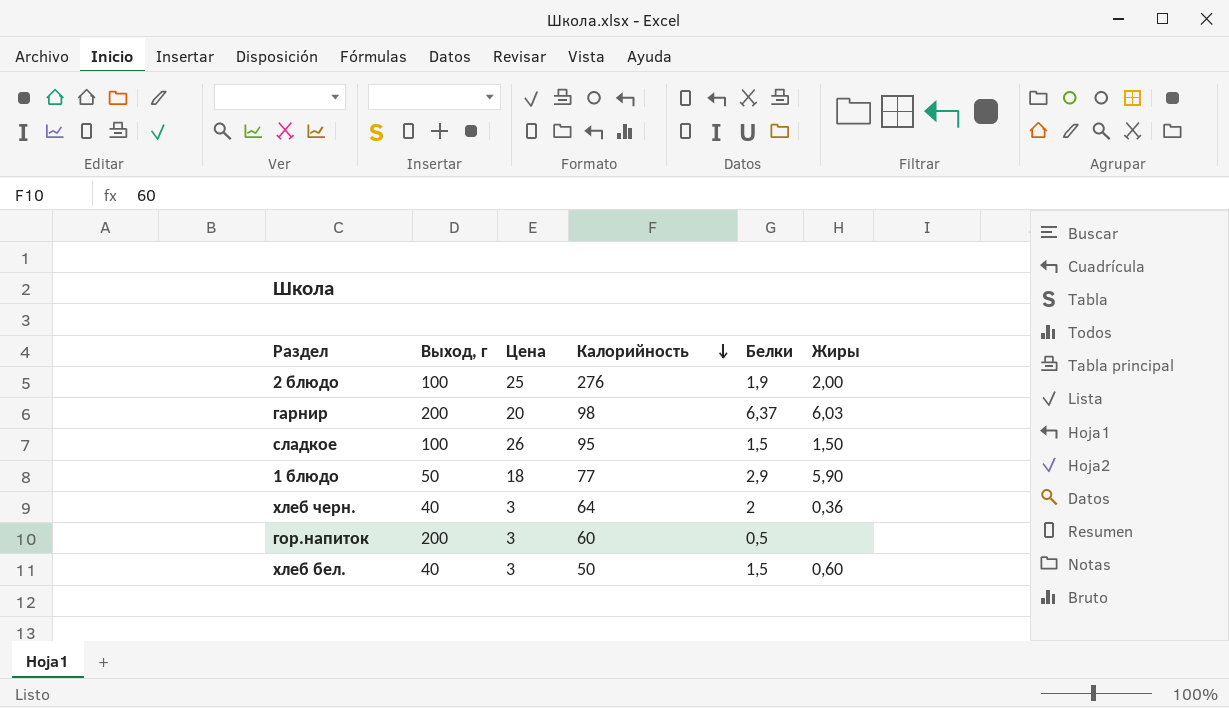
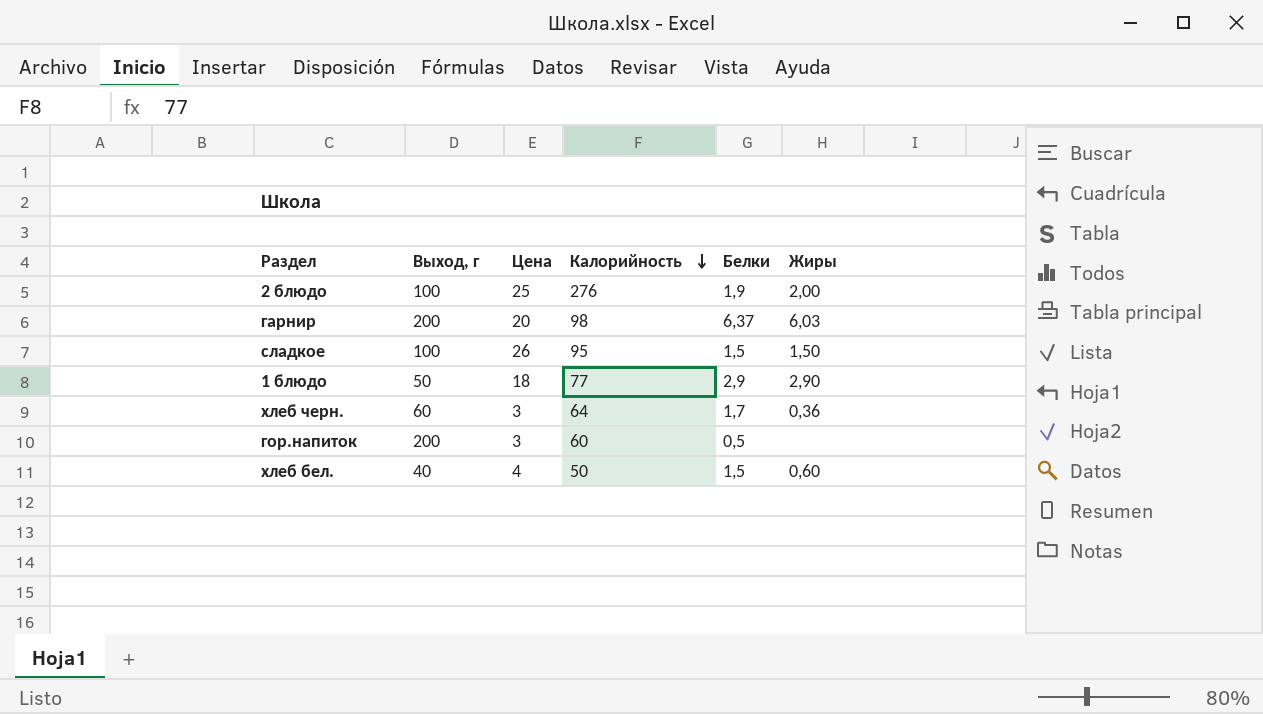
1 блюдо | Жиры: 5,90 -> 2,90
хлеб черн. | Выход, г: 40 -> 60
хлеб черн. | Белки: 2 -> 1,7
хлеб бел. | Цена: 3 -> 4

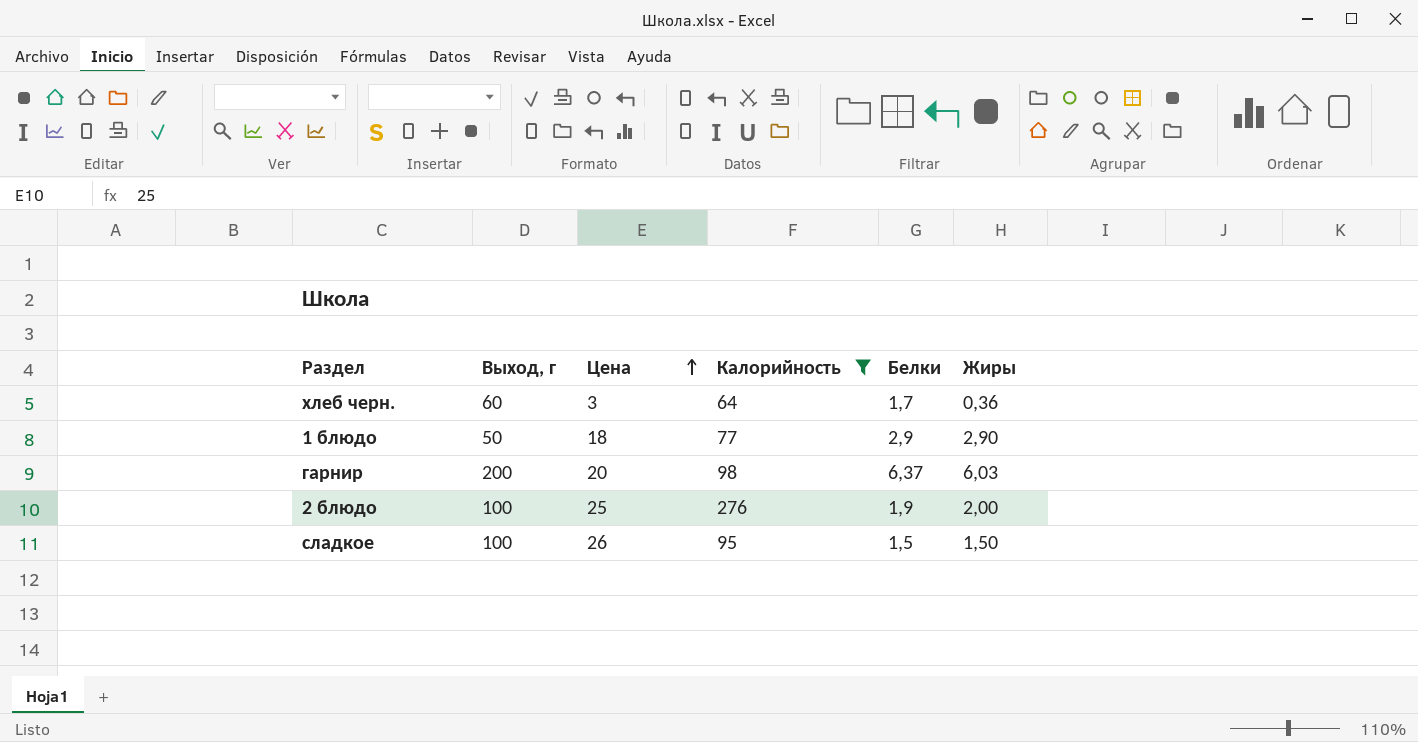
filter: none -> Калорийность >= 64
row order: Калорийность descending -> Цена ascending

